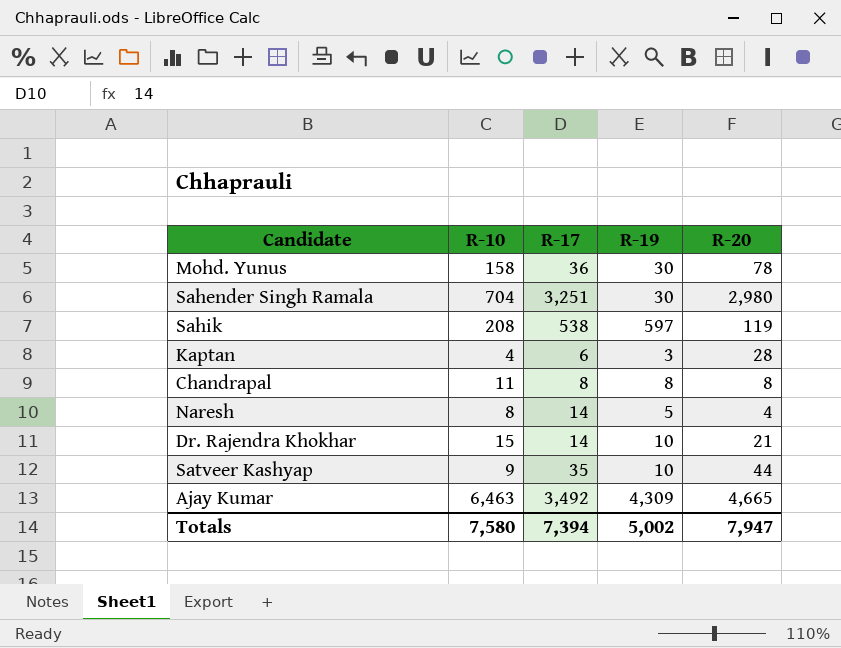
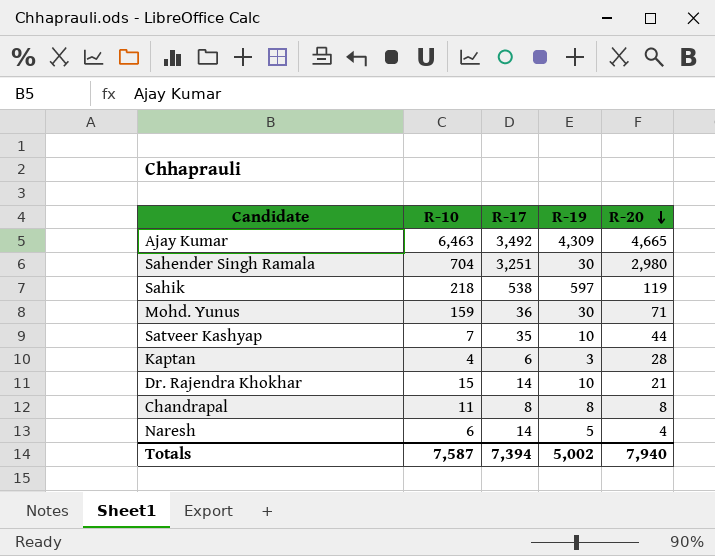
row order: none -> R-20 descending
Sahik | R-10: 208 -> 218
Mohd. Yunus | R-10: 158 -> 159
Mohd. Yunus | R-20: 78 -> 71
Satveer Kashyap | R-10: 9 -> 7
Naresh | R-10: 8 -> 6
Totals | R-10: 7,580 -> 7,587
Totals | R-20: 7,947 -> 7,940

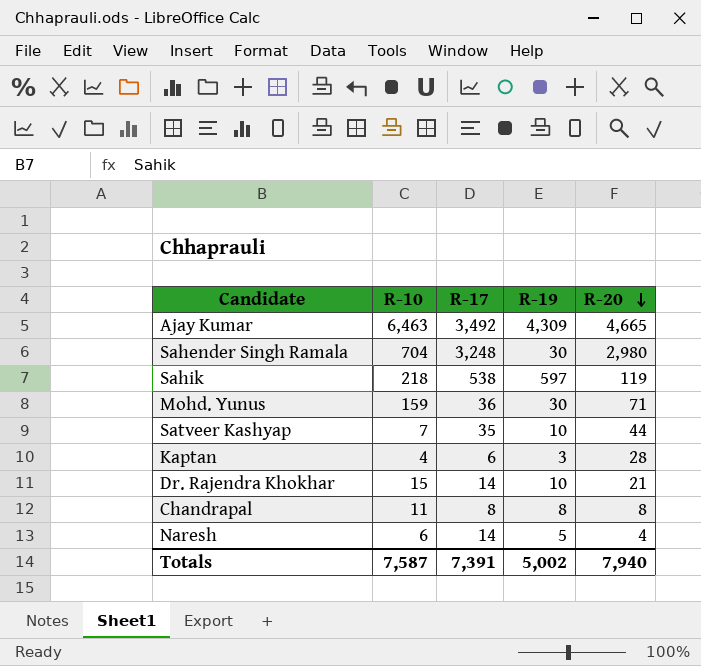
Sahender Singh Ramala | R-17: 3,251 -> 3,248
Totals | R-17: 7,394 -> 7,391

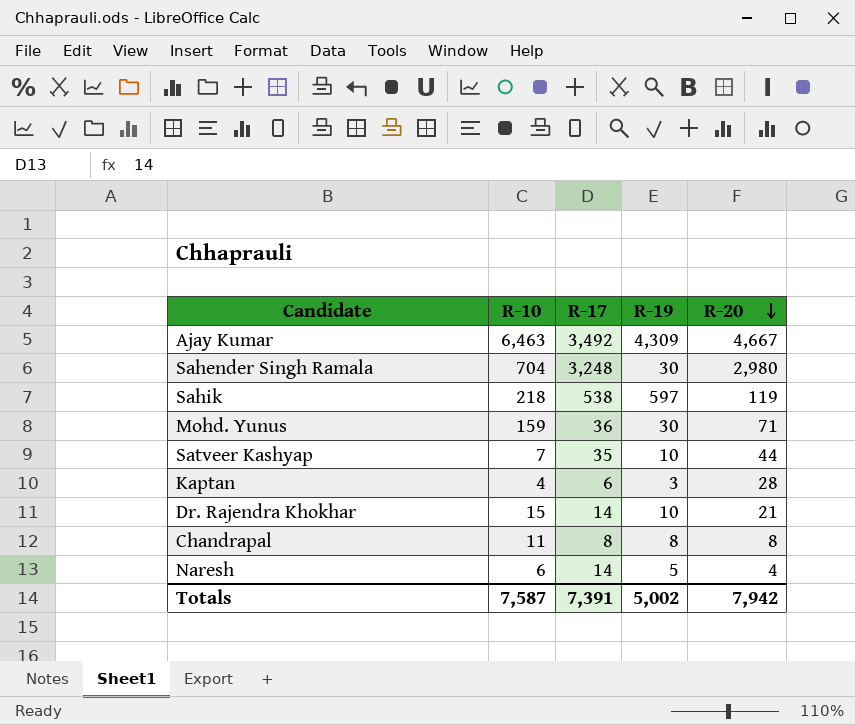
Ajay Kumar | R-20: 4,665 -> 4,667
Totals | R-20: 7,940 -> 7,942

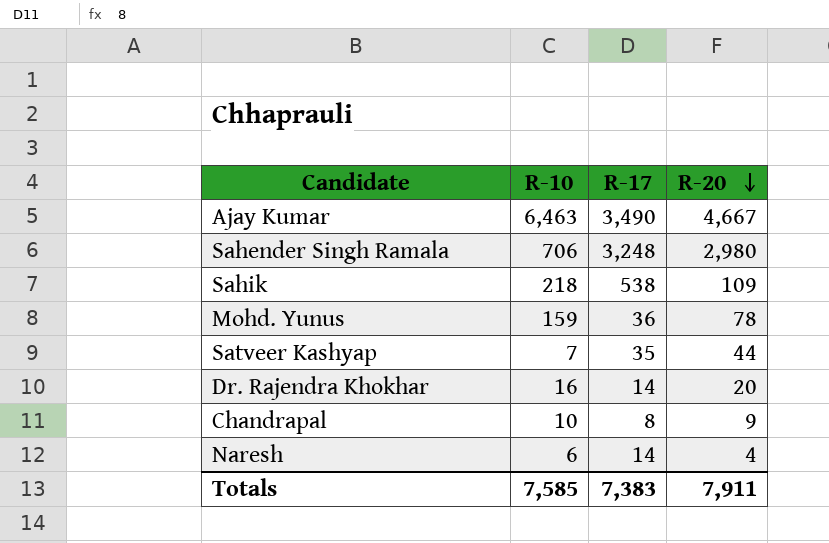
column R-19 | position: 4 -> none
row Kaptan: 4 | 6 | 3 | 28 -> none
Ajay Kumar | R-17: 3,492 -> 3,490
Sahender Singh Ramala | R-10: 704 -> 706
Sahik | R-20: 119 -> 109
Mohd. Yunus | R-20: 71 -> 78
Dr. Rajendra Khokhar | R-10: 15 -> 16
Dr. Rajendra Khokhar | R-20: 21 -> 20
Chandrapal | R-10: 11 -> 10
Chandrapal | R-20: 8 -> 9
Totals | R-10: 7,587 -> 7,585
Totals | R-17: 7,391 -> 7,383
Totals | R-20: 7,942 -> 7,911

